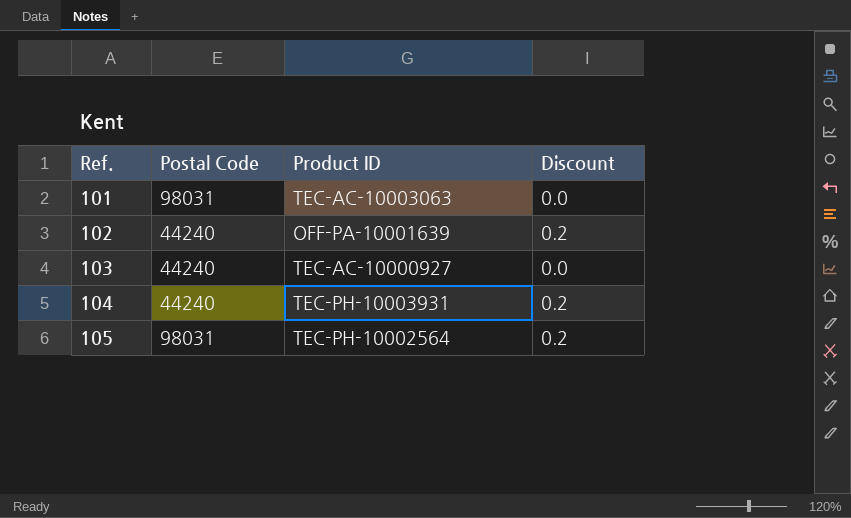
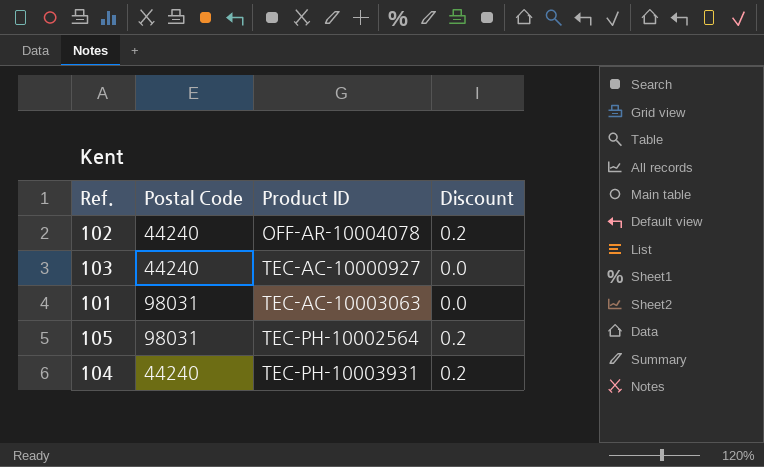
row order: Ref. ascending -> Product ID ascending
102 | Product ID: OFF-PA-10001639 -> OFF-AR-10004078

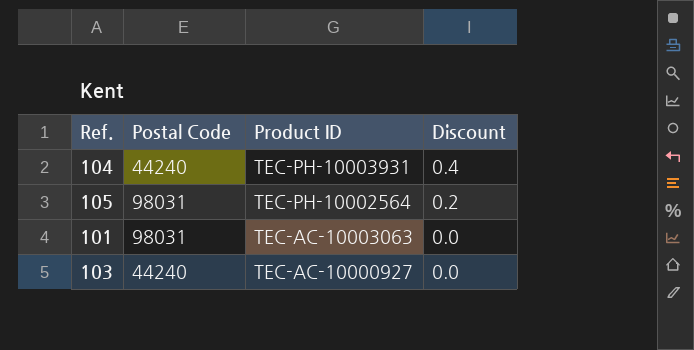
row order: Product ID ascending -> Product ID descending
row 102: 44240 | OFF-AR-10004078 | 0.2 -> none
104 | Discount: 0.2 -> 0.4

